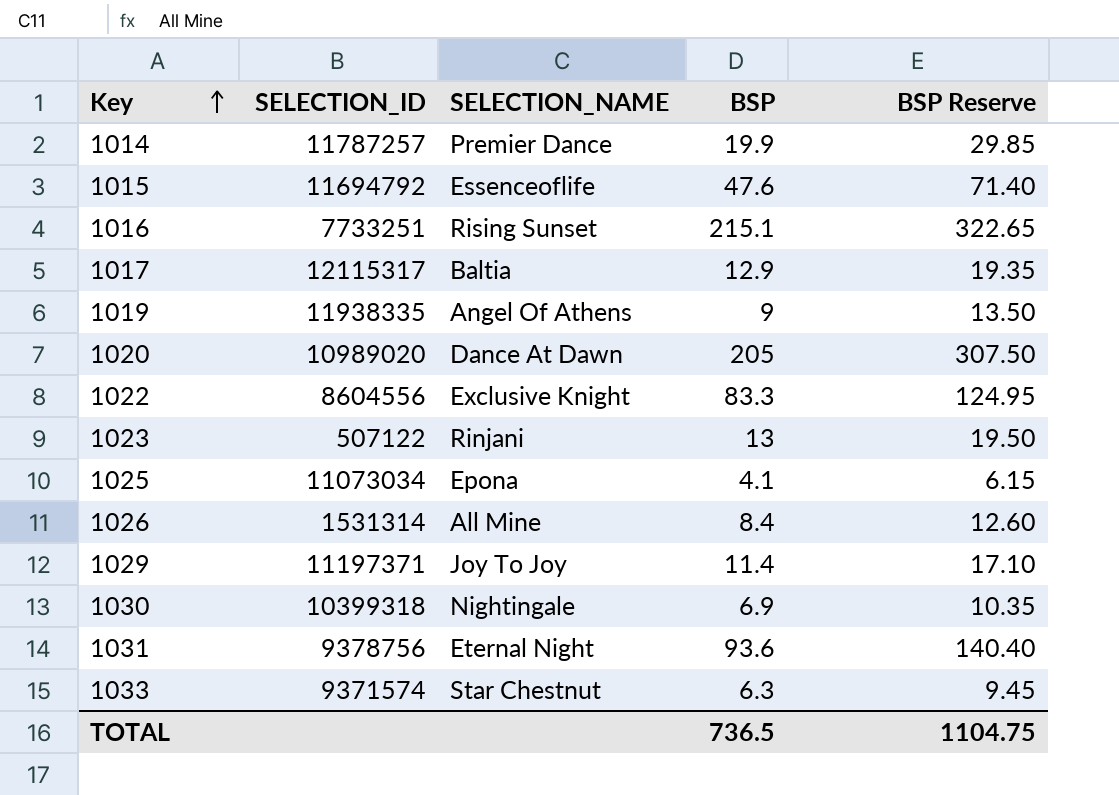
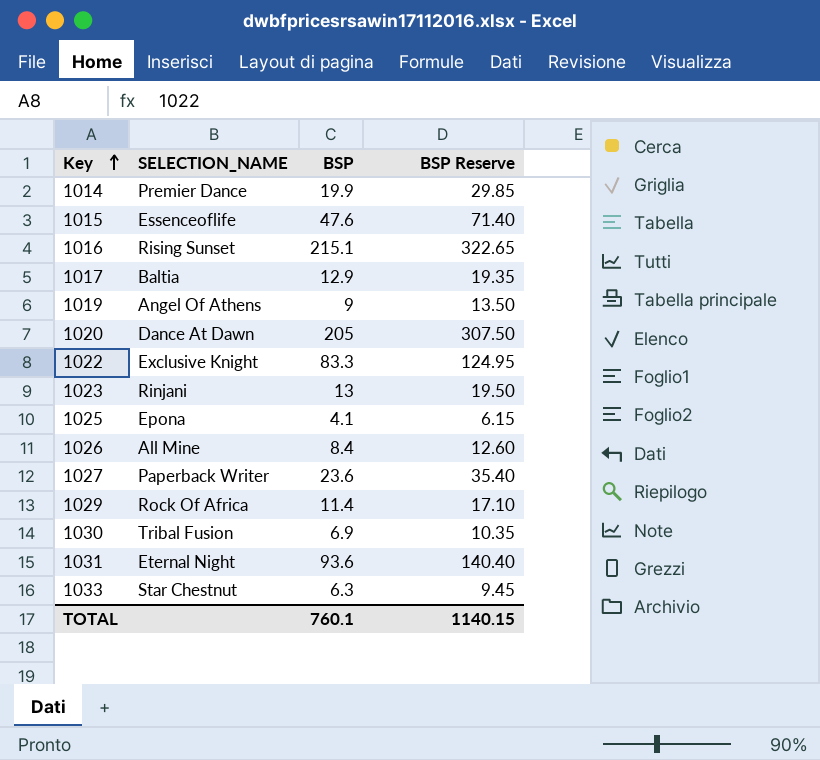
column SELECTION_ID | position: 2 -> none
row 1027: none -> Paperback Writer | 23.6 | 35.40
1029 | SELECTION_NAME: Joy To Joy -> Rock Of Africa
1030 | SELECTION_NAME: Nightingale -> Tribal Fusion
TOTAL | BSP: 736.5 -> 760.1
TOTAL | BSP Reserve: 1104.75 -> 1140.15

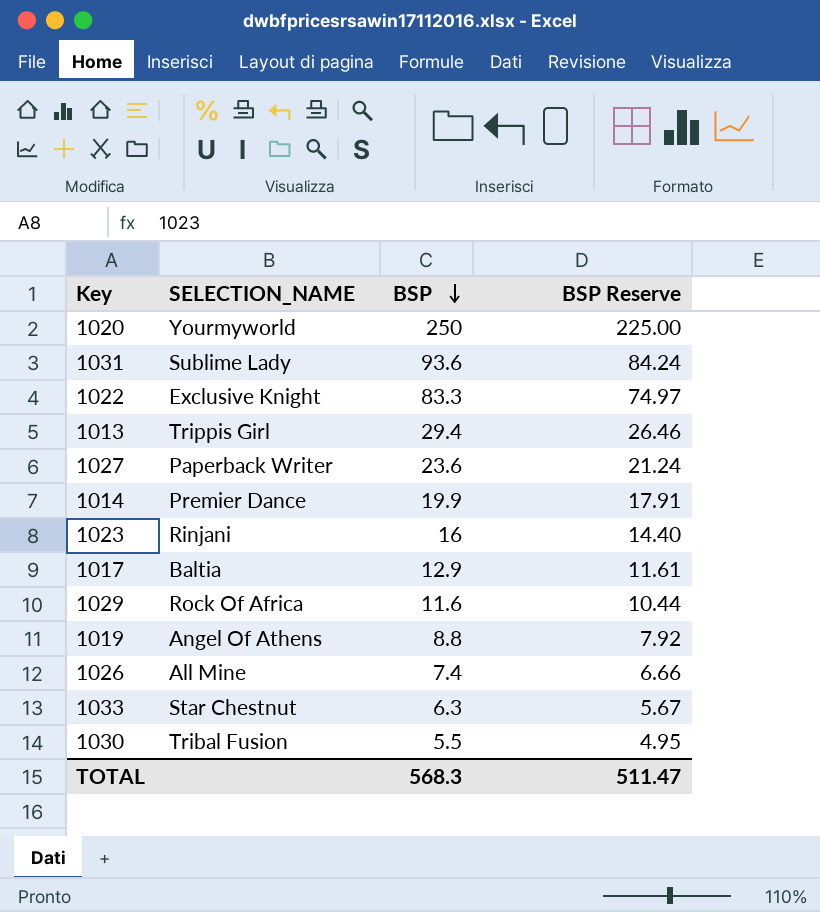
row order: Key ascending -> BSP descending
column BSP Reserve | formula: [BSP] * 1.5 -> [BSP] * 0.9
row 1015: Essenceoflife | 47.6 | 71.40 -> none
row 1016: Rising Sunset | 215.1 | 322.65 -> none
row 1025: Epona | 4.1 | 6.15 -> none
1020 | SELECTION_NAME: Dance At Dawn -> Yourmyworld
1020 | BSP: 205 -> 250
1031 | SELECTION_NAME: Eternal Night -> Sublime Lady
row 1013: none -> Trippis Girl | 29.4 | 26.46
1023 | BSP: 13 -> 16
1029 | BSP: 11.4 -> 11.6
1019 | BSP: 9 -> 8.8
1026 | BSP: 8.4 -> 7.4
1030 | BSP: 6.9 -> 5.5
TOTAL | BSP: 760.1 -> 568.3
TOTAL | BSP Reserve: 1140.15 -> 511.47

